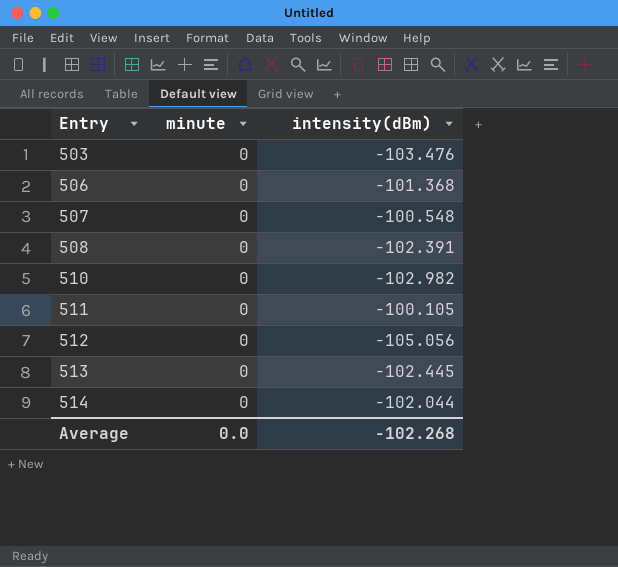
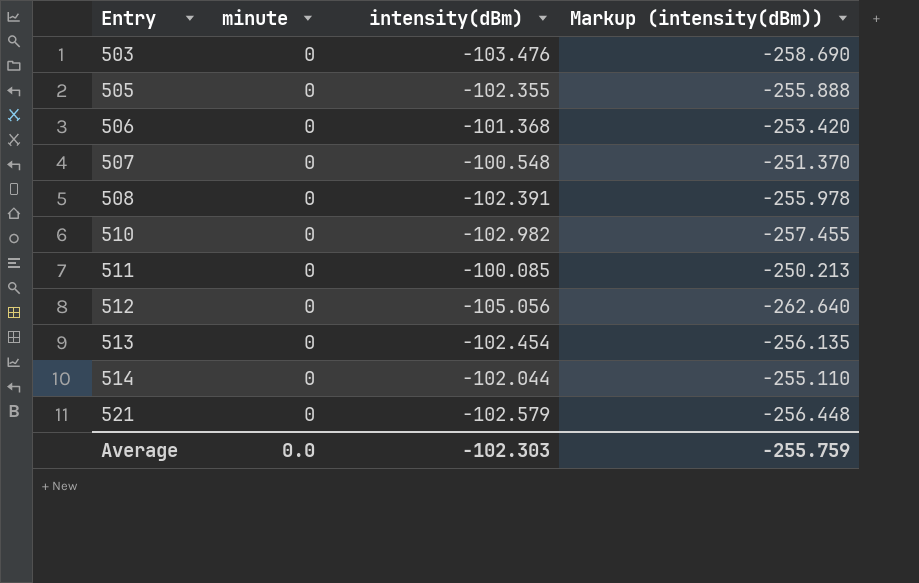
column Markup (intensity(dBm)) | formula: none -> [intensity(dBm)] * 2.5
row 505: none -> 0 | -102.355 | -255.888
511 | intensity(dBm): -100.105 -> -100.085
513 | intensity(dBm): -102.445 -> -102.454
row 521: none -> 0 | -102.579 | -256.448
Average | intensity(dBm): -102.268 -> -102.303

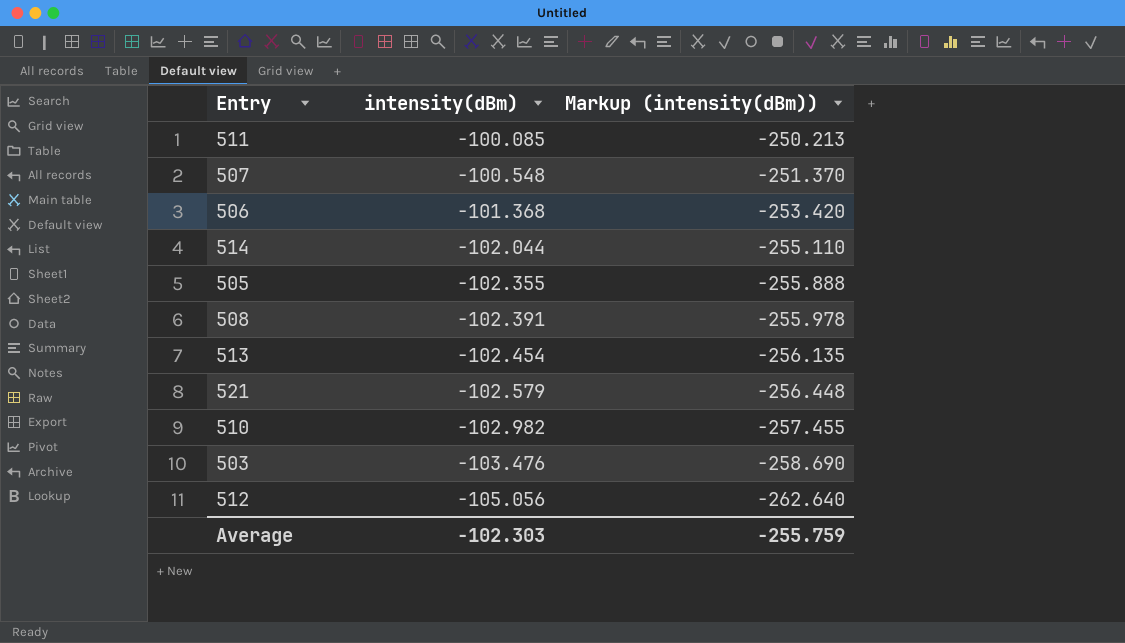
row order: Entry ascending -> intensity(dBm) descending
column minute | position: 2 -> none

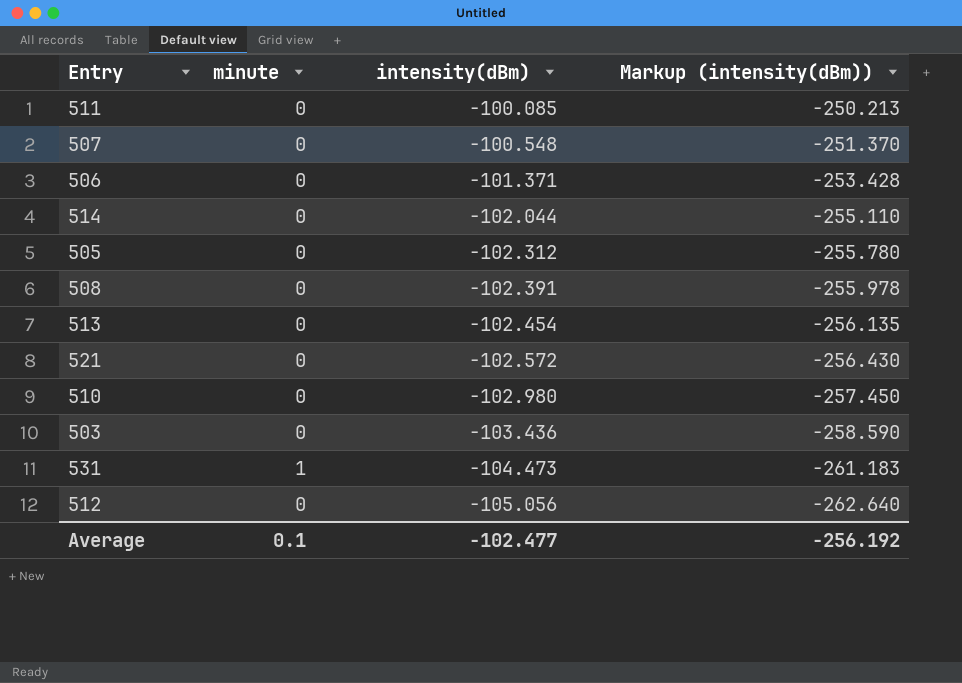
column minute | position: none -> 2
506 | intensity(dBm): -101.368 -> -101.371
506 | Markup (intensity(dBm)): -253.420 -> -253.428
505 | intensity(dBm): -102.355 -> -102.312
505 | Markup (intensity(dBm)): -255.888 -> -255.780
521 | intensity(dBm): -102.579 -> -102.572
521 | Markup (intensity(dBm)): -256.448 -> -256.430
510 | intensity(dBm): -102.982 -> -102.980
510 | Markup (intensity(dBm)): -257.455 -> -257.450
503 | intensity(dBm): -103.476 -> -103.436
503 | Markup (intensity(dBm)): -258.690 -> -258.590
row 531: none -> 1 | -104.473 | -261.183
Average | intensity(dBm): -102.303 -> -102.477
Average | Markup (intensity(dBm)): -255.759 -> -256.192

